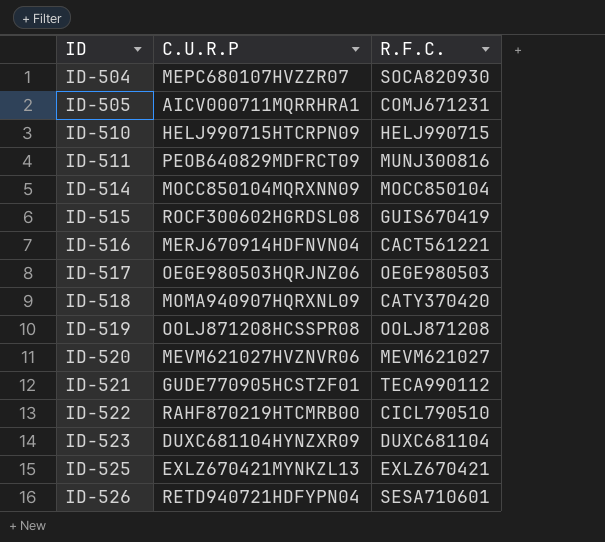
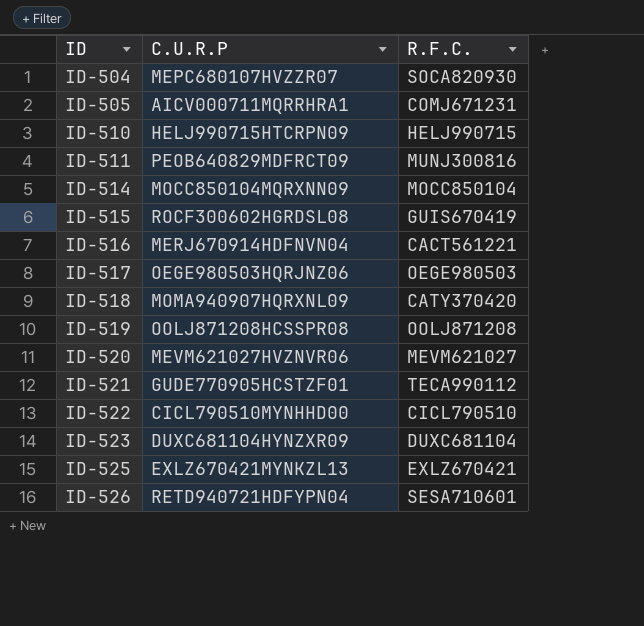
ID-522 | C.U.R.P: RAHF870219HTCMRB00 -> CICL790510MYNHHD00

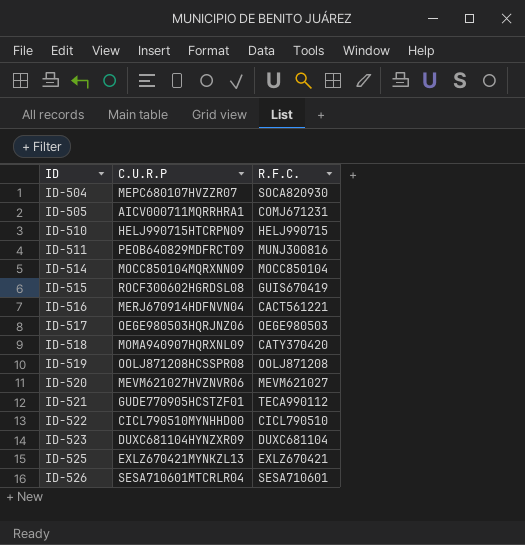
ID-526 | C.U.R.P: RETD940721HDFYPN04 -> SESA710601MTCRLR04

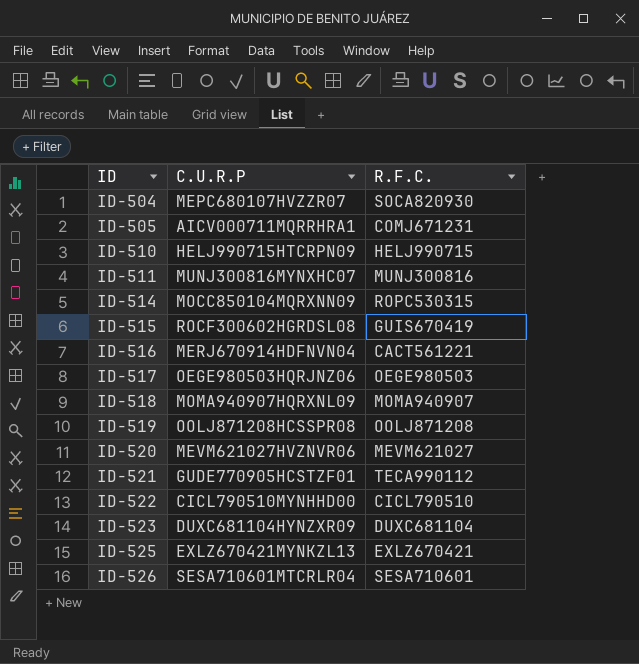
ID-511 | C.U.R.P: PEOB640829MDFRCT09 -> MUNJ300816MYNXHC07
ID-514 | R.F.C.: MOCC850104 -> ROPC530315
ID-518 | R.F.C.: CATY370420 -> MOMA940907

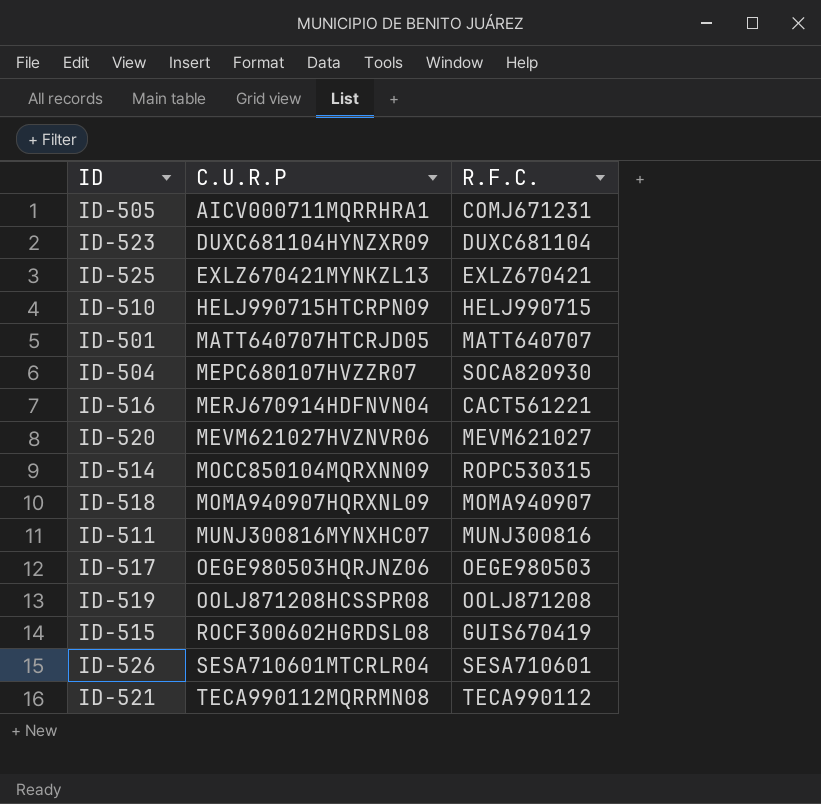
row order: ID ascending -> C.U.R.P ascending
row ID-522: CICL790510MYNHHD00 | CICL790510 -> none
row ID-501: none -> MATT640707HTCRJD05 | MATT640707
ID-521 | C.U.R.P: GUDE770905HCSTZF01 -> TECA990112MQRRMN08

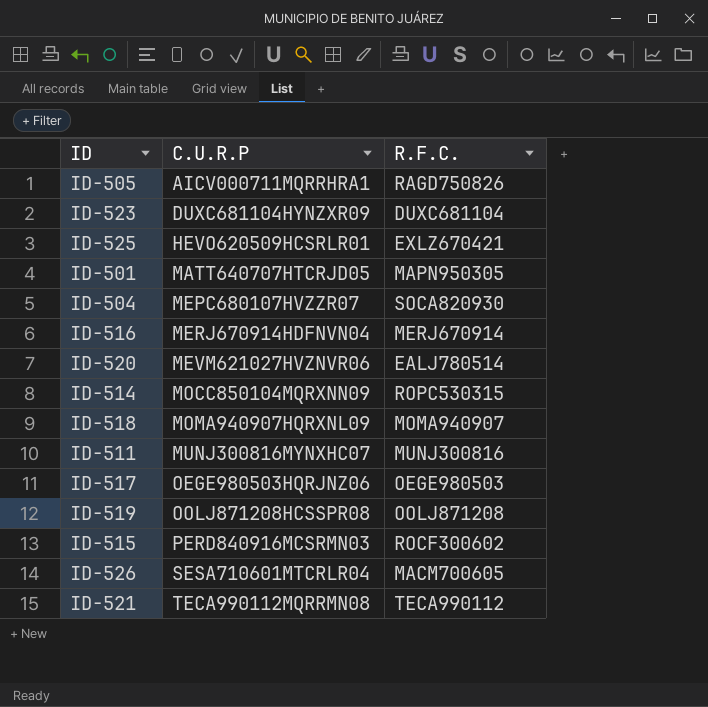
row ID-510: HELJ990715HTCRPN09 | HELJ990715 -> none
ID-505 | R.F.C.: COMJ671231 -> RAGD750826
ID-525 | C.U.R.P: EXLZ670421MYNKZL13 -> HEVO620509HCSRLR01
ID-501 | R.F.C.: MATT640707 -> MAPN950305
ID-516 | R.F.C.: CACT561221 -> MERJ670914
ID-520 | R.F.C.: MEVM621027 -> EALJ780514
ID-515 | C.U.R.P: ROCF300602HGRDSL08 -> PERD840916MCSRMN03
ID-515 | R.F.C.: GUIS670419 -> ROCF300602
ID-526 | R.F.C.: SESA710601 -> MACM700605

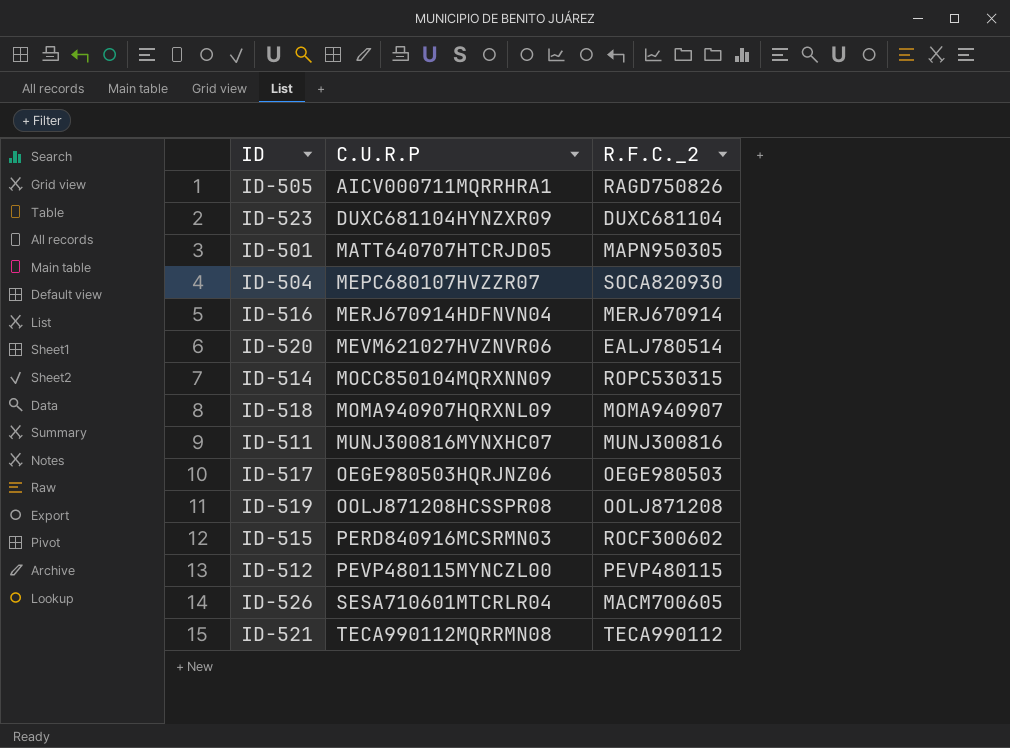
column name: R.F.C. -> R.F.C._2
row ID-525: HEVO620509HCSRLR01 | EXLZ670421 -> none
row ID-512: none -> PEVP480115MYNCZL00 | PEVP480115

